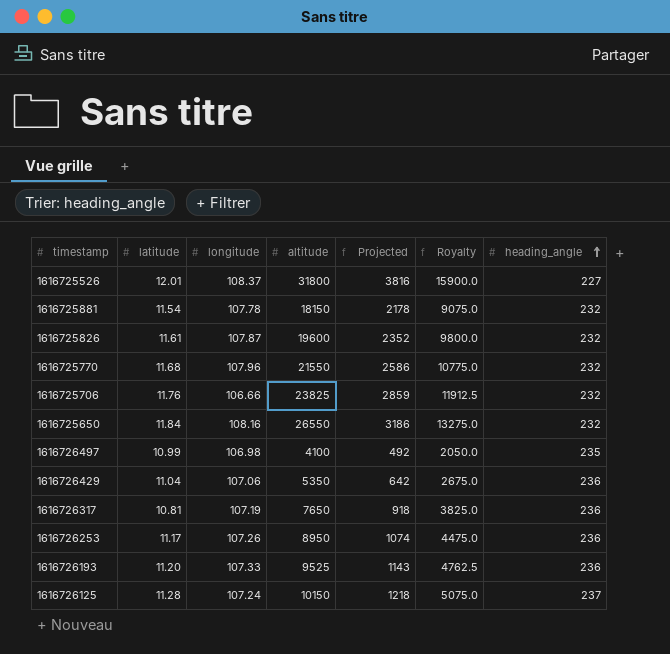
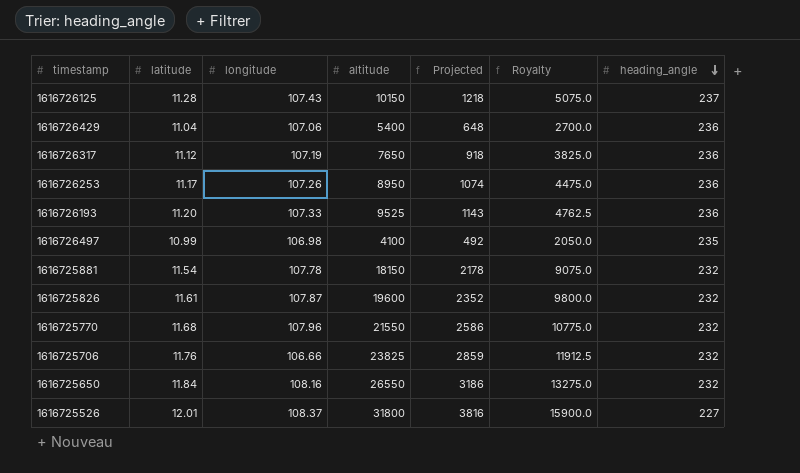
row order: heading_angle ascending -> heading_angle descending
1616726125 | longitude: 107.24 -> 107.43
1616726429 | altitude: 5350 -> 5400
1616726429 | Projected: 642 -> 648
1616726429 | Royalty: 2675.0 -> 2700.0
1616726317 | latitude: 10.81 -> 11.12

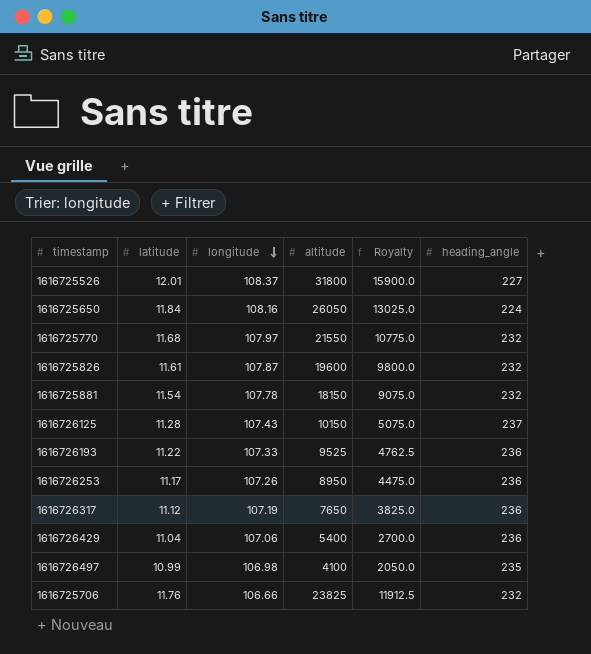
row order: heading_angle descending -> longitude descending
column Projected | formula: [altitude] * 0.12 -> none
1616725650 | altitude: 26550 -> 26050
1616725650 | Royalty: 13275.0 -> 13025.0
1616725650 | heading_angle: 232 -> 224
1616725770 | longitude: 107.96 -> 107.97
1616726193 | latitude: 11.20 -> 11.22

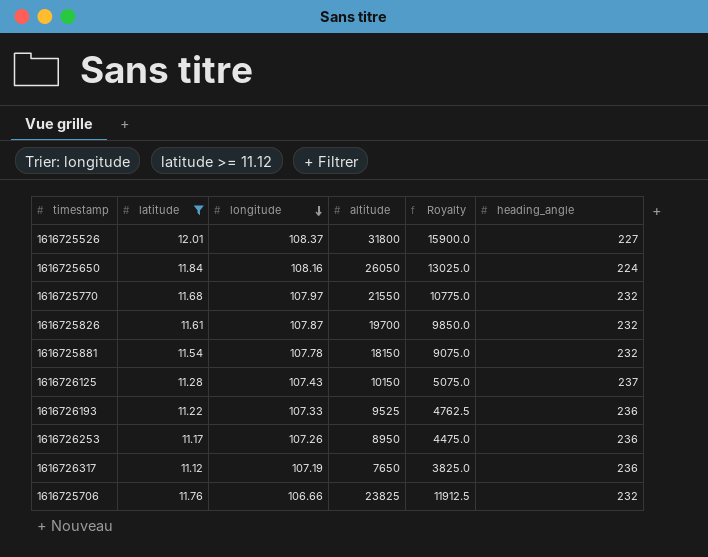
filter: none -> latitude >= 11.12
1616725826 | altitude: 19600 -> 19700
1616725826 | Royalty: 9800.0 -> 9850.0

